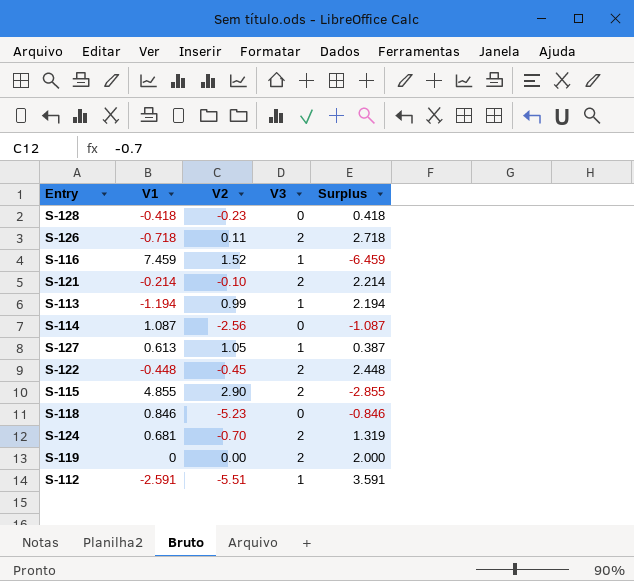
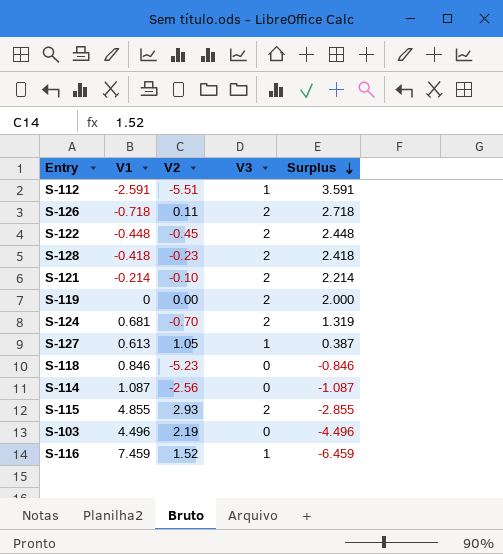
row order: none -> Surplus descending
row S-113: -1.194 | 0.99 | 1 | 2.194 -> none
S-128 | V3: 0 -> 2
S-128 | Surplus: 0.418 -> 2.418
S-115 | V2: 2.90 -> 2.93
row S-103: none -> 4.496 | 2.19 | 0 | -4.496

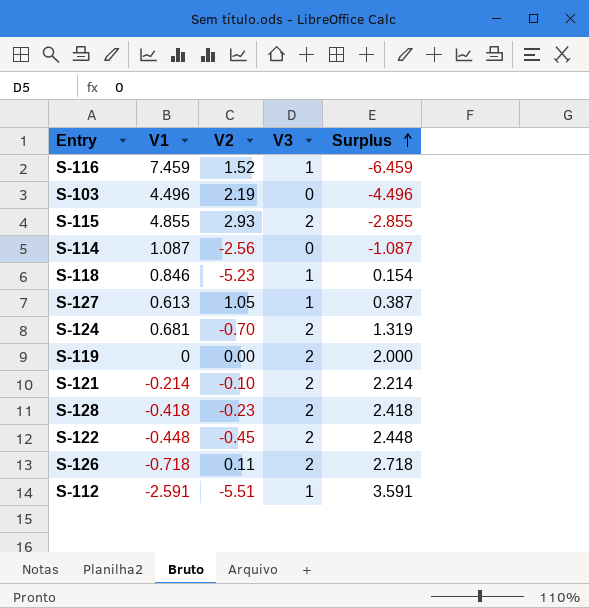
row order: Surplus descending -> Surplus ascending
S-118 | V3: 0 -> 1
S-118 | Surplus: -0.846 -> 0.154

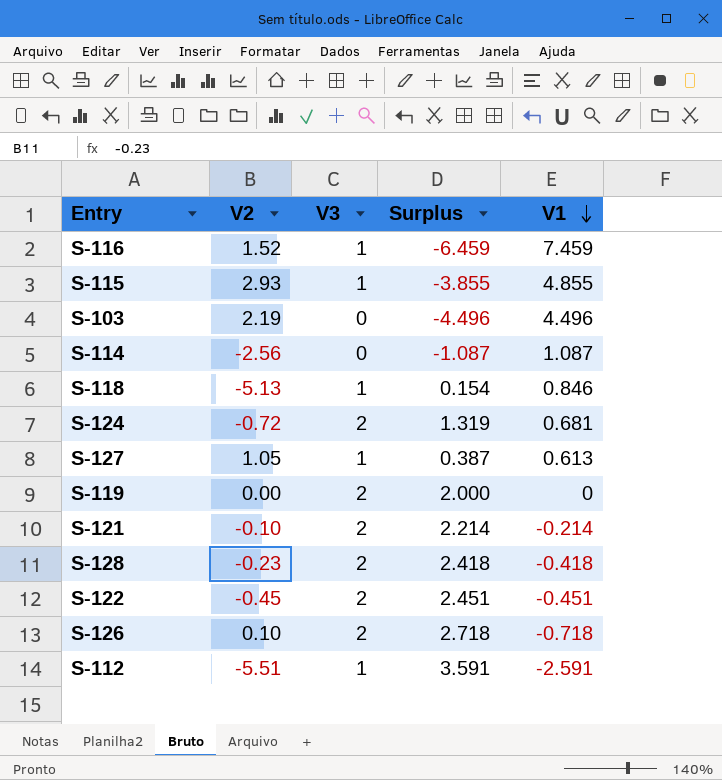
row order: Surplus ascending -> V1 descending
column V1 | position: 2 -> 5
S-115 | V3: 2 -> 1
S-115 | Surplus: -2.855 -> -3.855
S-118 | V2: -5.23 -> -5.13
S-124 | V2: -0.70 -> -0.72
S-122 | Surplus: 2.448 -> 2.451
S-122 | V1: -0.448 -> -0.451
S-126 | V2: 0.11 -> 0.10

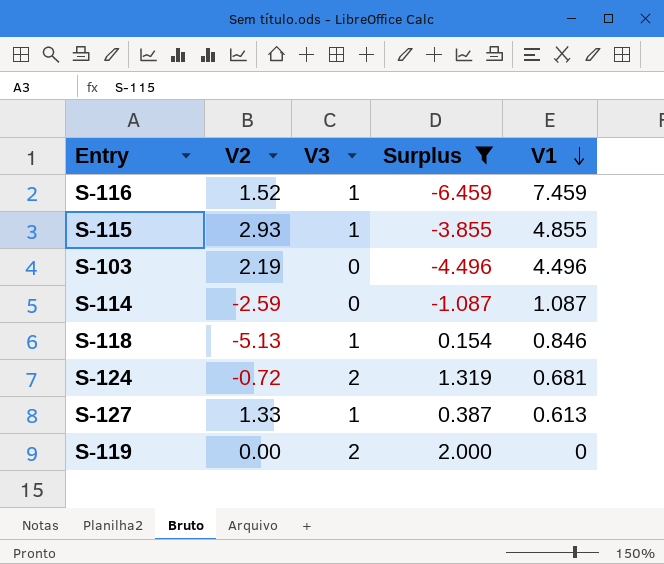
filter: none -> Surplus <= 2.000
S-114 | V2: -2.56 -> -2.59
S-127 | V2: 1.05 -> 1.33

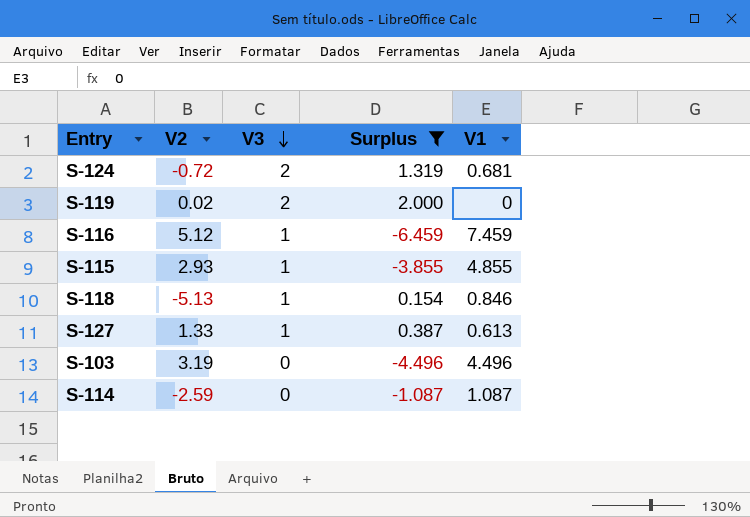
row order: V1 descending -> V3 descending
S-119 | V2: 0.00 -> 0.02
S-116 | V2: 1.52 -> 5.12
S-103 | V2: 2.19 -> 3.19

